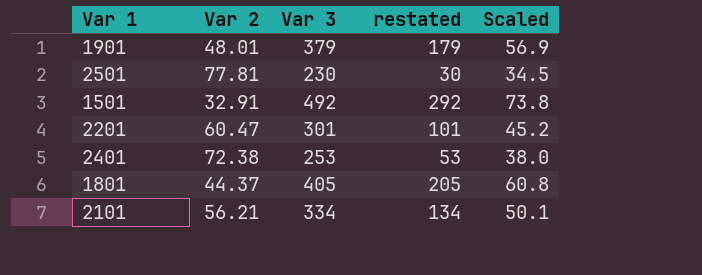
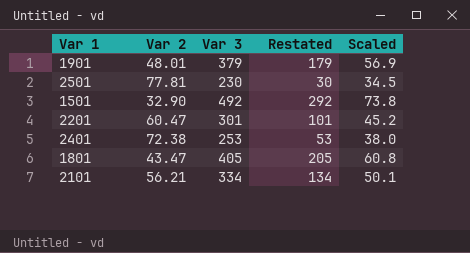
column name: restated -> Restated
1501 | Var 2: 32.91 -> 32.90
1801 | Var 2: 44.37 -> 43.47

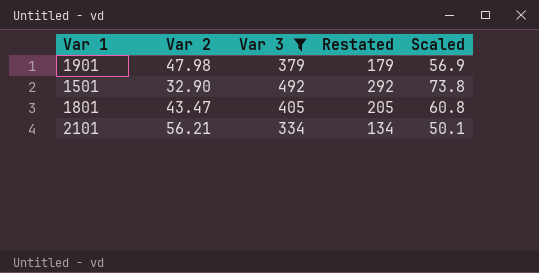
filter: none -> Var 3 >= 334
1901 | Var 2: 48.01 -> 47.98

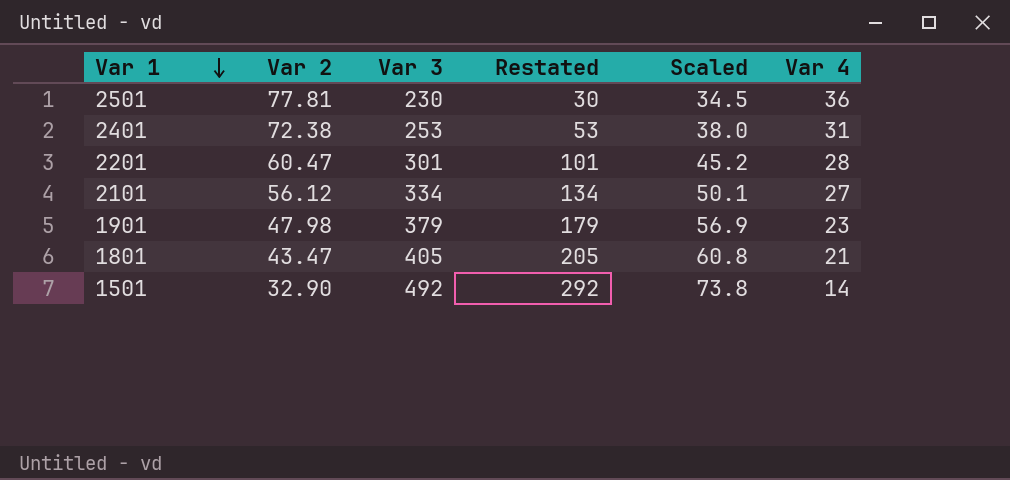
filter: Var 3 >= 334 -> none
row order: none -> Var 1 descending
column Var 4 | position: none -> 6
2101 | Var 2: 56.21 -> 56.12

